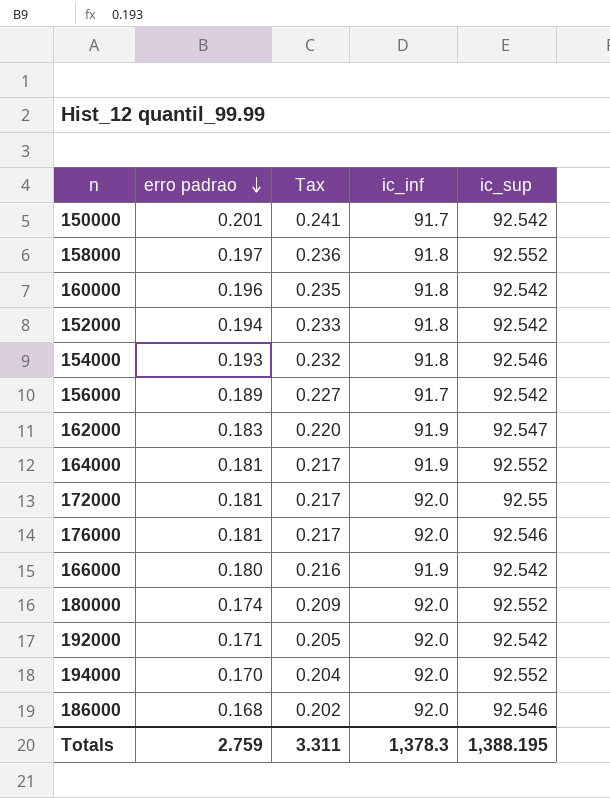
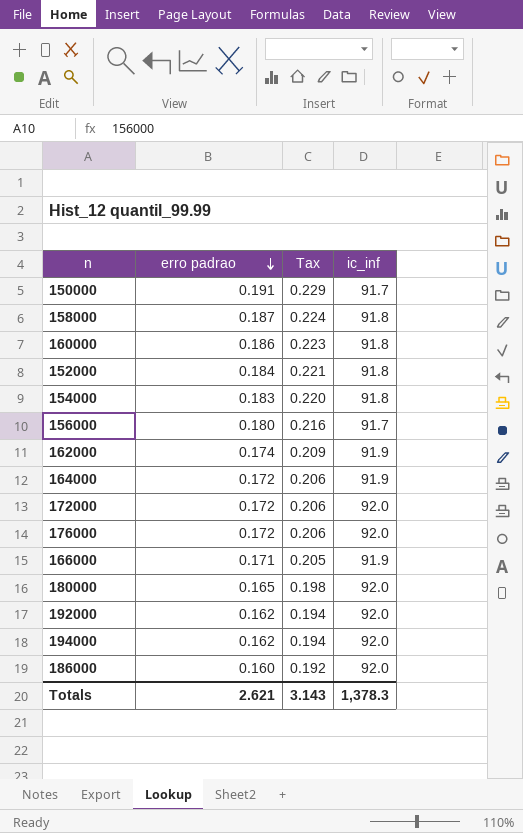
column ic_sup | position: 5 -> none
150000 | erro padrao: 0.201 -> 0.191
150000 | Tax: 0.241 -> 0.229
158000 | erro padrao: 0.197 -> 0.187
158000 | Tax: 0.236 -> 0.224
160000 | erro padrao: 0.196 -> 0.186
160000 | Tax: 0.235 -> 0.223
152000 | erro padrao: 0.194 -> 0.184
152000 | Tax: 0.233 -> 0.221
154000 | erro padrao: 0.193 -> 0.183
154000 | Tax: 0.232 -> 0.220
156000 | erro padrao: 0.189 -> 0.180
156000 | Tax: 0.227 -> 0.216
162000 | erro padrao: 0.183 -> 0.174
162000 | Tax: 0.220 -> 0.209
164000 | erro padrao: 0.181 -> 0.172
164000 | Tax: 0.217 -> 0.206
172000 | erro padrao: 0.181 -> 0.172
172000 | Tax: 0.217 -> 0.206
176000 | erro padrao: 0.181 -> 0.172
176000 | Tax: 0.217 -> 0.206
166000 | erro padrao: 0.180 -> 0.171
166000 | Tax: 0.216 -> 0.205
180000 | erro padrao: 0.174 -> 0.165
180000 | Tax: 0.209 -> 0.198
192000 | erro padrao: 0.171 -> 0.162
192000 | Tax: 0.205 -> 0.194
194000 | erro padrao: 0.170 -> 0.162
194000 | Tax: 0.204 -> 0.194
186000 | erro padrao: 0.168 -> 0.160
186000 | Tax: 0.202 -> 0.192
Totals | erro padrao: 2.759 -> 2.621
Totals | Tax: 3.311 -> 3.143

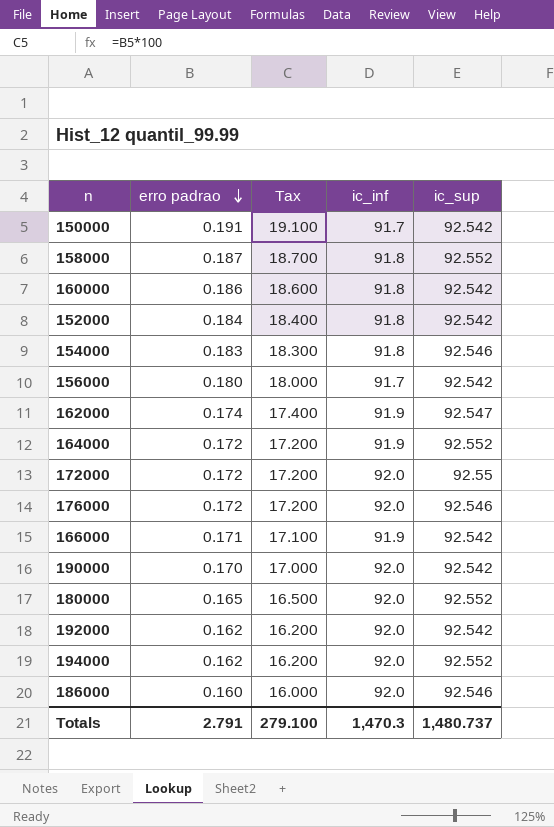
column Tax | formula: [erro padrao] * 1.2 -> [erro padrao] * 100
column ic_sup | position: none -> 5
row 190000: none -> 0.170 | 17.000 | 92.0 | 92.542
Totals | erro padrao: 2.621 -> 2.791
Totals | Tax: 3.143 -> 279.100
Totals | ic_inf: 1,378.3 -> 1,470.3

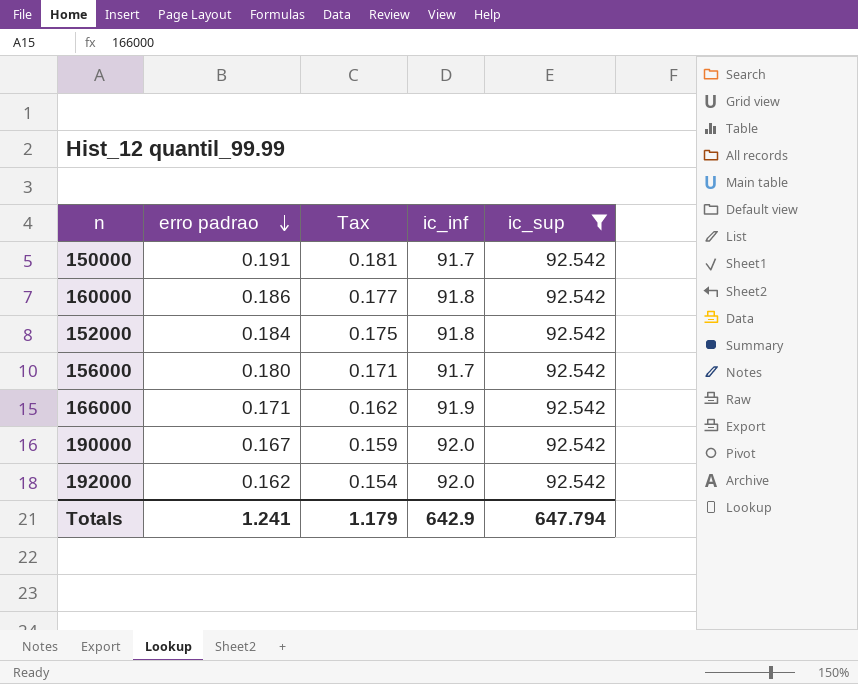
filter: none -> ic_sup = 92.542
column Tax | formula: [erro padrao] * 100 -> [erro padrao] * 0.95
190000 | erro padrao: 0.170 -> 0.167
Totals | erro padrao: 2.791 -> 1.241
Totals | Tax: 279.100 -> 1.179
Totals | ic_inf: 1,470.3 -> 642.9
Totals | ic_sup: 1,480.737 -> 647.794

